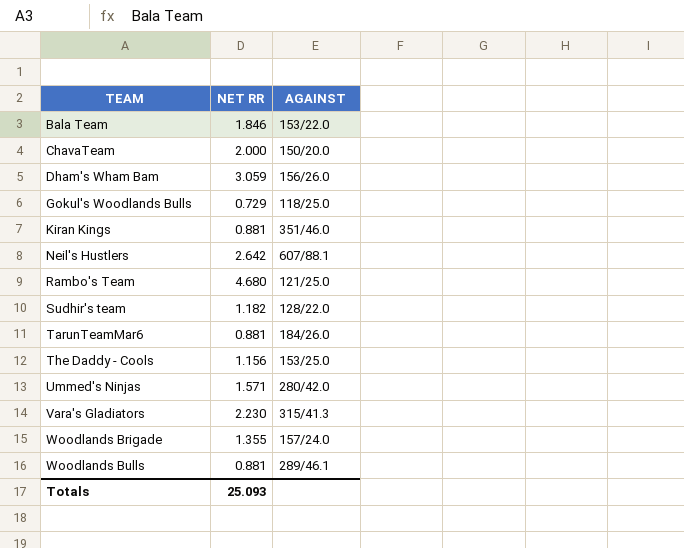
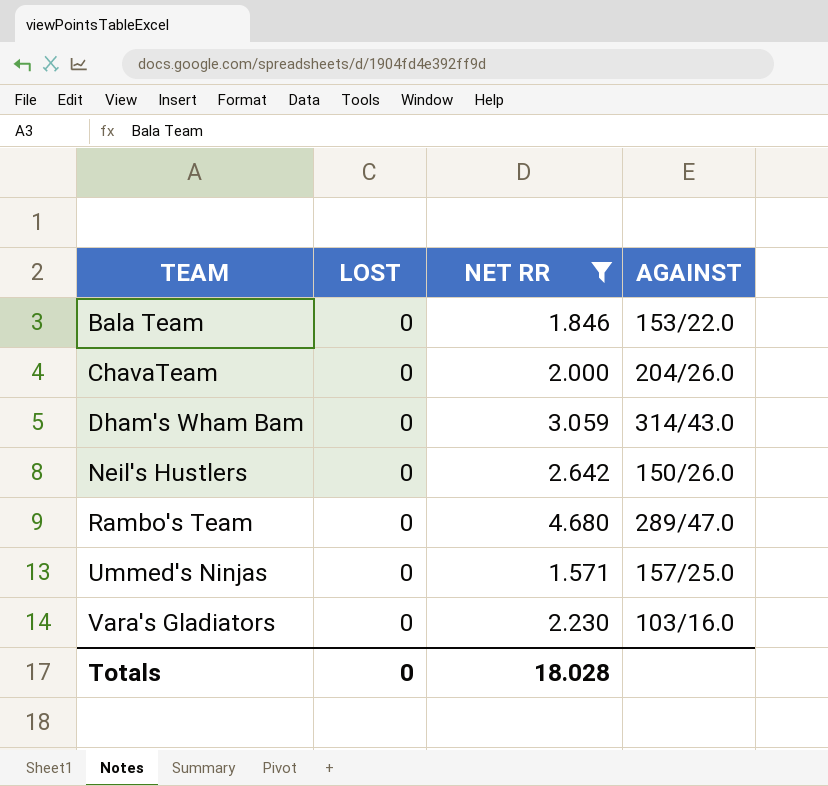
filter: none -> NET RR >= 1.571
column LOST | position: none -> 2
ChavaTeam | AGAINST: 150/20.0 -> 204/26.0
Dham's Wham Bam | AGAINST: 156/26.0 -> 314/43.0
Neil's Hustlers | AGAINST: 607/88.1 -> 150/26.0
Rambo's Team | AGAINST: 121/25.0 -> 289/47.0
Ummed's Ninjas | AGAINST: 280/42.0 -> 157/25.0
Vara's Gladiators | AGAINST: 315/41.3 -> 103/16.0
Totals | NET RR: 25.093 -> 18.028

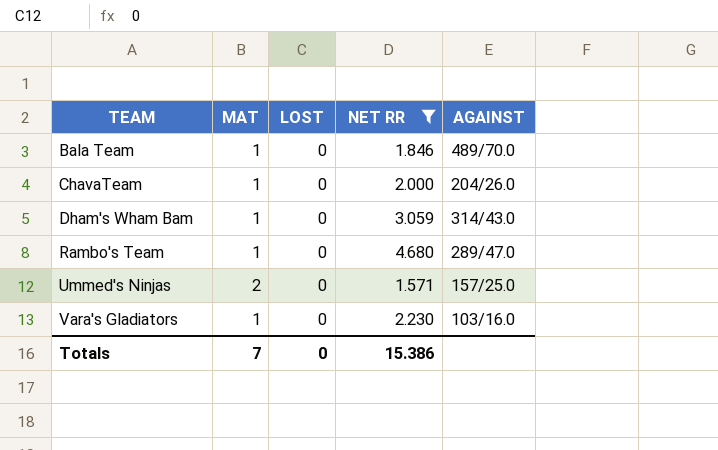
column MAT | position: none -> 2
row Neil's Hustlers: 0 | 2.642 | 150/26.0 -> none
Bala Team | AGAINST: 153/22.0 -> 489/70.0
Totals | NET RR: 18.028 -> 15.386

